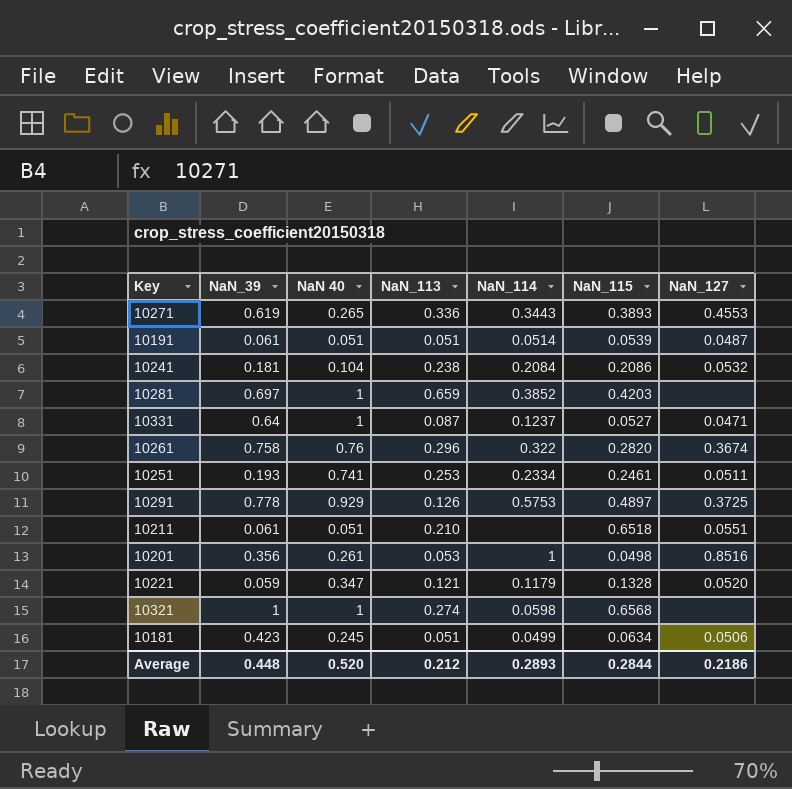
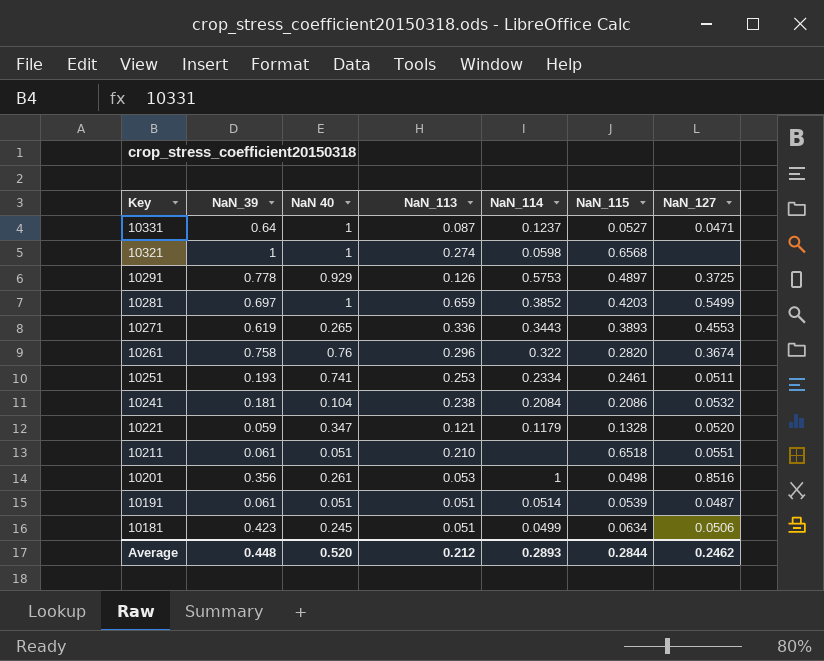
row order: none -> Key descending
10281 | NaN_127: none -> 0.5499
Average | NaN_127: 0.2186 -> 0.2462

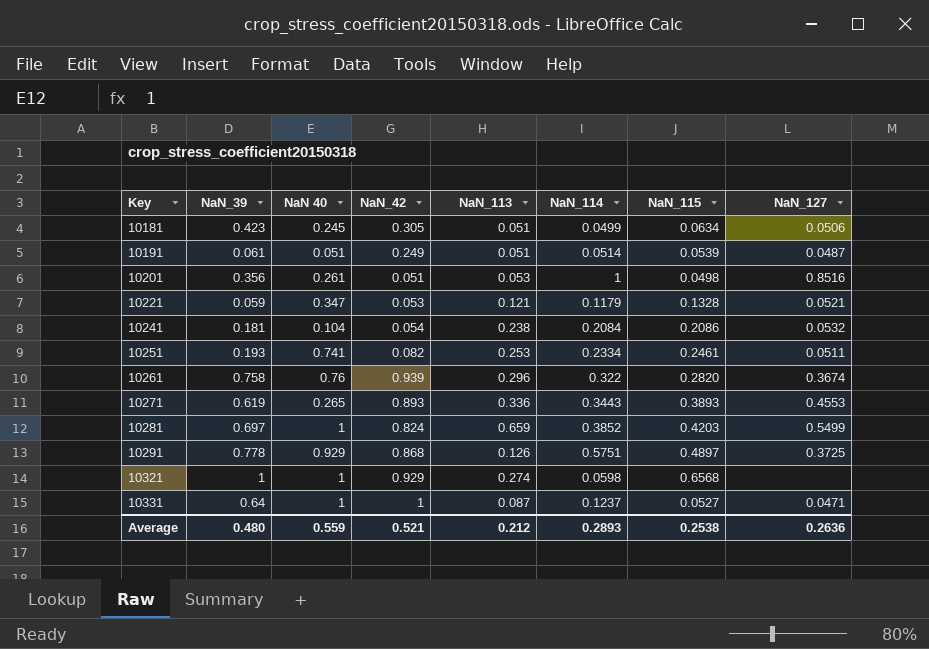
row order: Key descending -> Key ascending
column NaN_42 | position: none -> 4
row 10211: 0.061 | 0.051 | 0.210 | none | 0.6518 | 0.0551 -> none
10221 | NaN_127: 0.0520 -> 0.0521
10291 | NaN_114: 0.5753 -> 0.5751
Average | NaN_39: 0.448 -> 0.480
Average | NaN 40: 0.520 -> 0.559
Average | NaN_115: 0.2844 -> 0.2538
Average | NaN_127: 0.2462 -> 0.2636

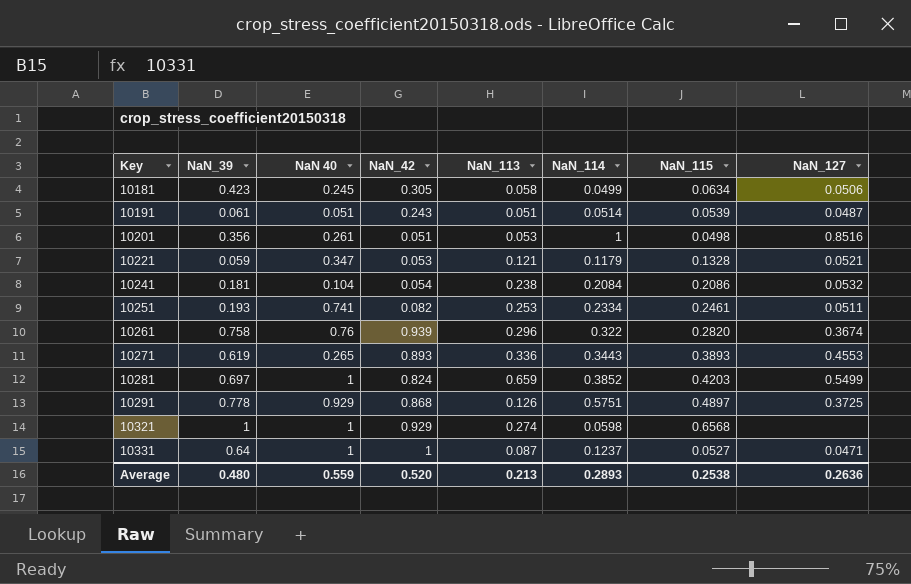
10181 | NaN_113: 0.051 -> 0.058
10191 | NaN_42: 0.249 -> 0.243
Average | NaN_42: 0.521 -> 0.520
Average | NaN_113: 0.212 -> 0.213

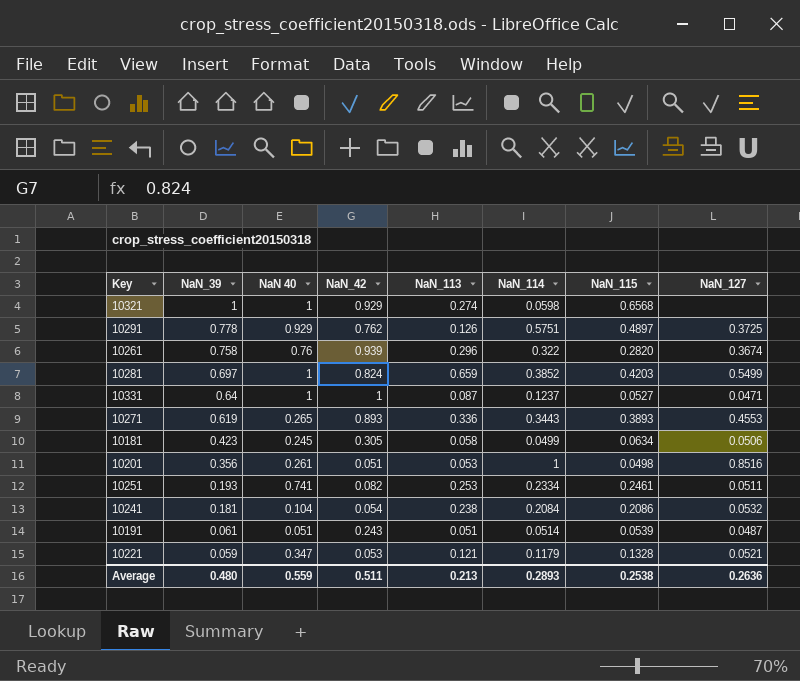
row order: Key ascending -> NaN_39 descending
10291 | NaN_42: 0.868 -> 0.762
Average | NaN_42: 0.520 -> 0.511

